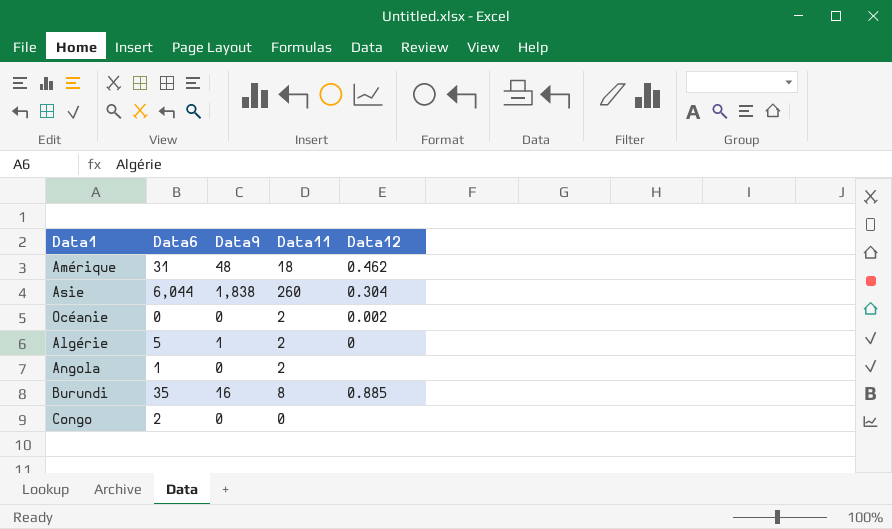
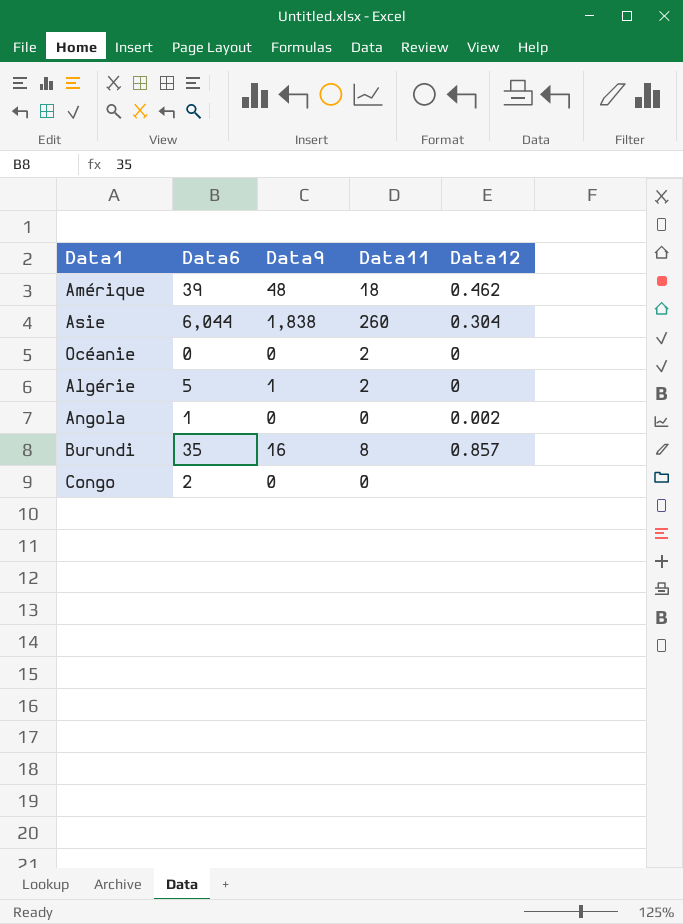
Amérique | Data6: 31 -> 39
Océanie | Data12: 0.002 -> 0
Angola | Data11: 2 -> 0
Angola | Data12: none -> 0.002
Burundi | Data12: 0.885 -> 0.857

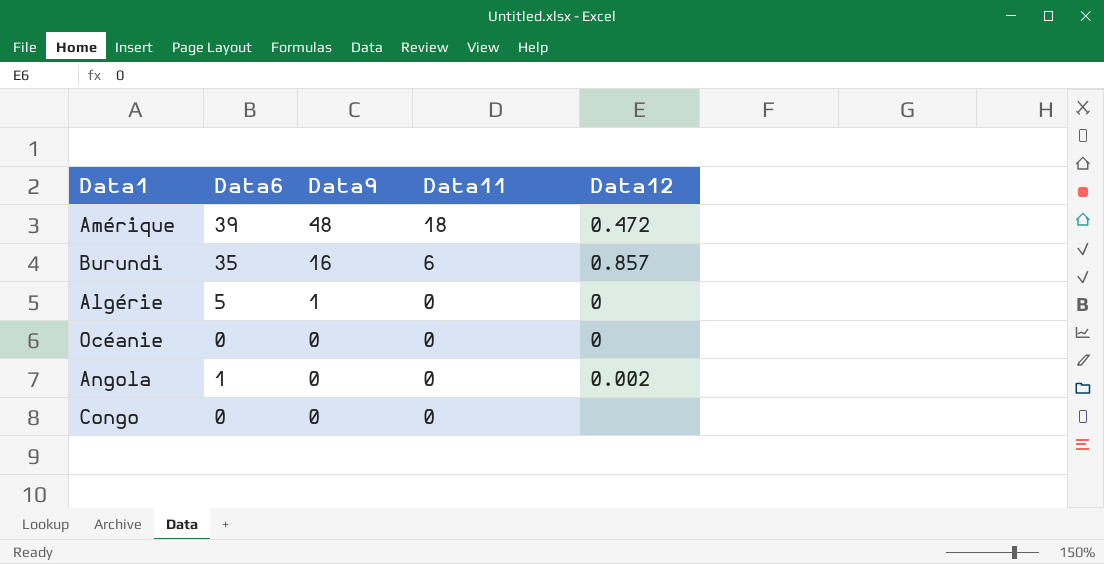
row order: none -> Data9 descending
row Asie: 6,044 | 1,838 | 260 | 0.304 -> none
Amérique | Data12: 0.462 -> 0.472
Burundi | Data11: 8 -> 6
Algérie | Data11: 2 -> 0
Océanie | Data11: 2 -> 0
Congo | Data6: 2 -> 0

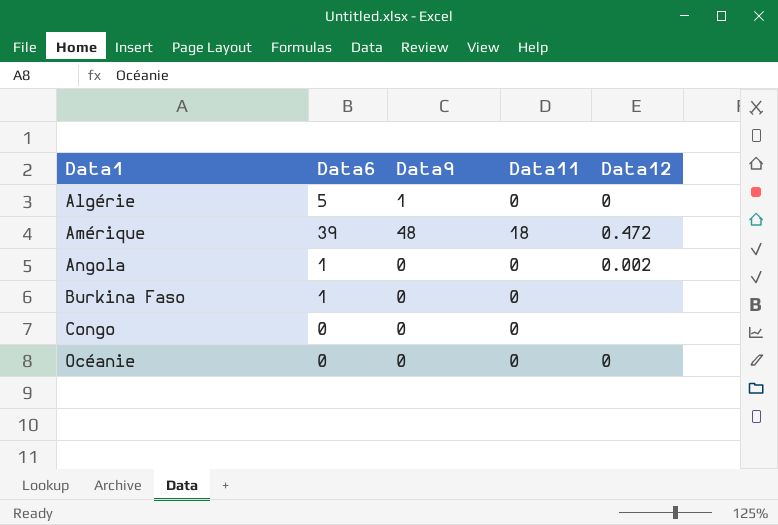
row order: Data9 descending -> Data1 ascending
row Burundi: 35 | 16 | 6 | 0.857 -> none
row Burkina Faso: none -> 1 | 0 | 0 | none

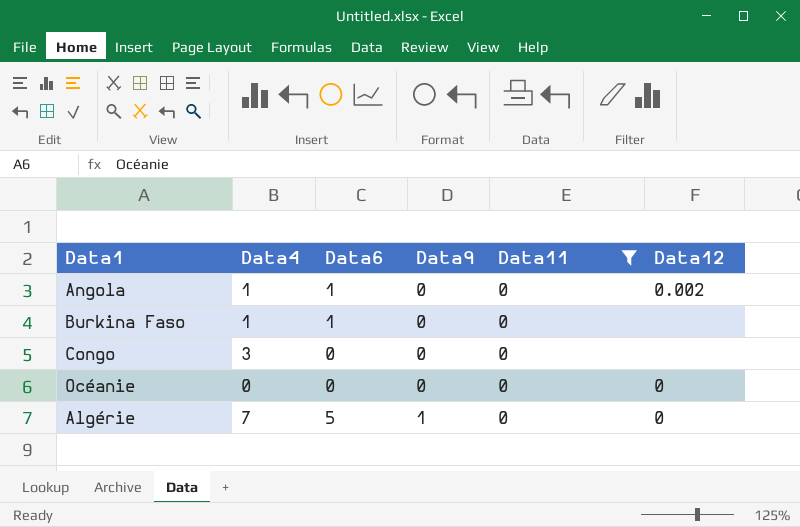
filter: none -> Data11 = 0
row order: Data1 ascending -> Data9 ascending
column Data4 | position: none -> 2

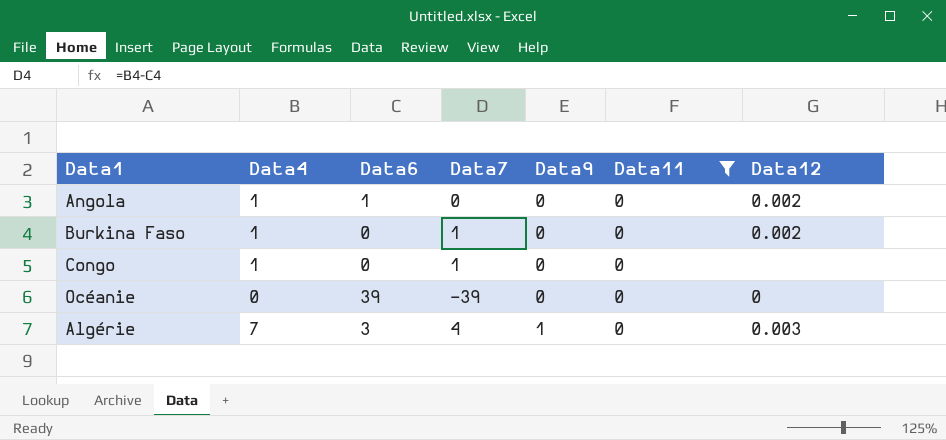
column Data7 | formula: none -> [Data4] - [Data6]
Burkina Faso | Data6: 1 -> 0
Burkina Faso | Data12: none -> 0.002
Congo | Data4: 3 -> 1
Océanie | Data6: 0 -> 39
Algérie | Data6: 5 -> 3
Algérie | Data12: 0 -> 0.003

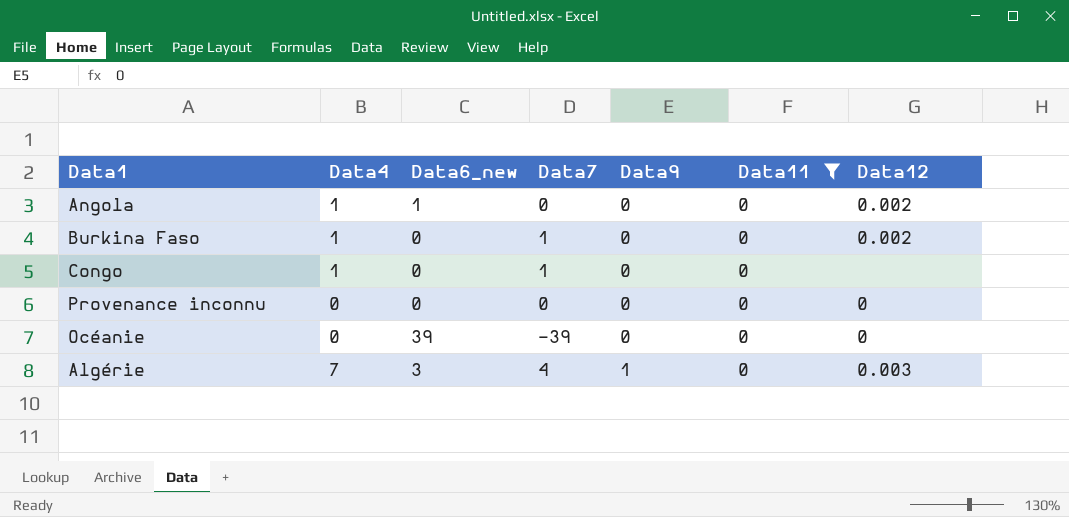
column name: Data6 -> Data6_new
row Provenance inconnu: none -> 0 | 0 | 0 | 0 | 0 | 0

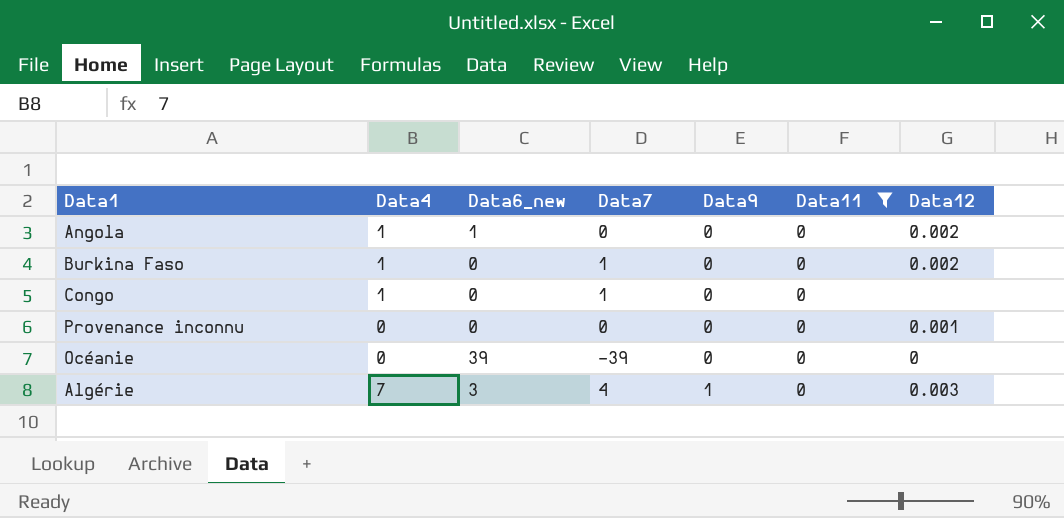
Provenance inconnu | Data12: 0 -> 0.001

